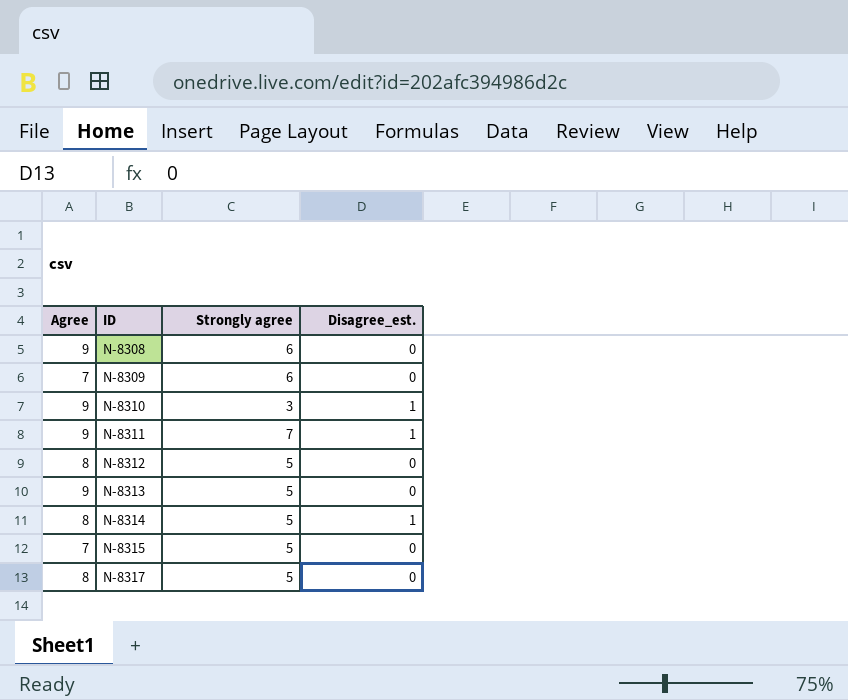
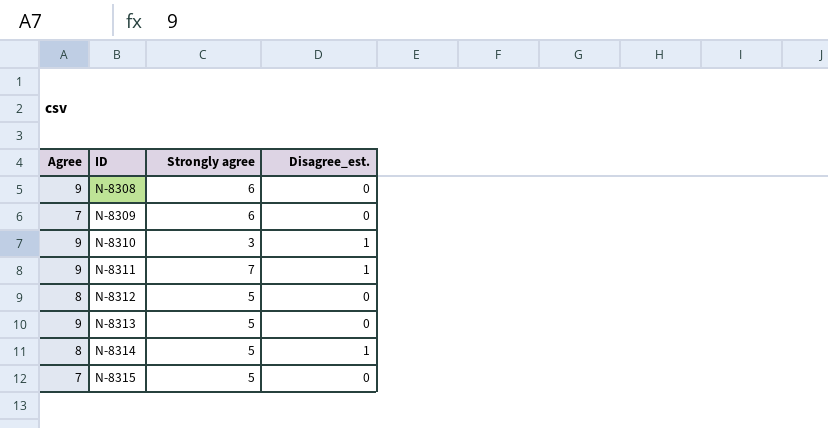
row N-8317: 8 | 5 | 0 -> none

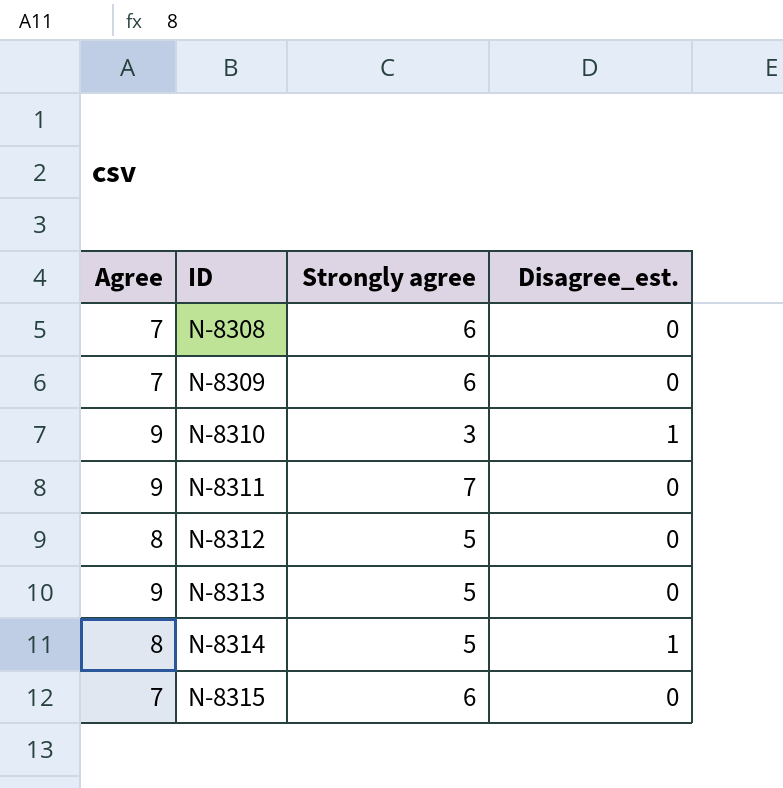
N-8308 | Agree: 9 -> 7
N-8311 | Disagree_est.: 1 -> 0
N-8315 | Strongly agree: 5 -> 6

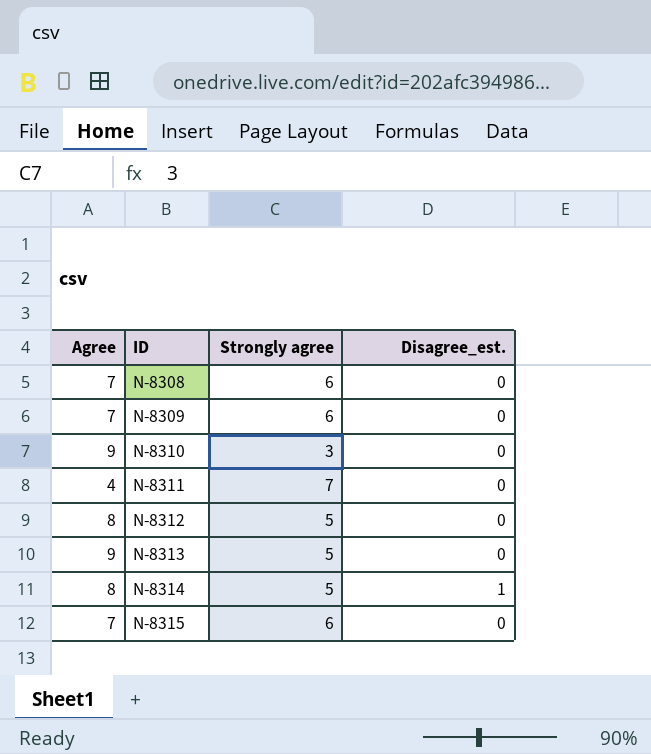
N-8310 | Disagree_est.: 1 -> 0
N-8311 | Agree: 9 -> 4

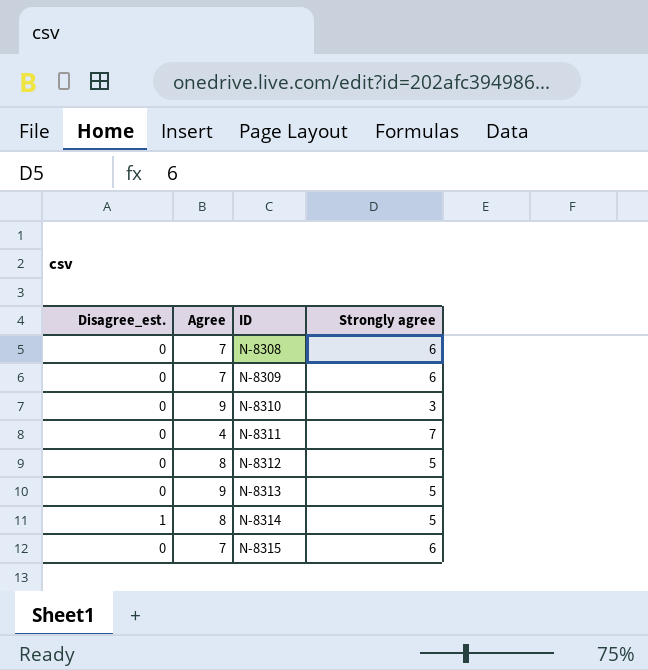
column Disagree_est. | position: 4 -> 1

